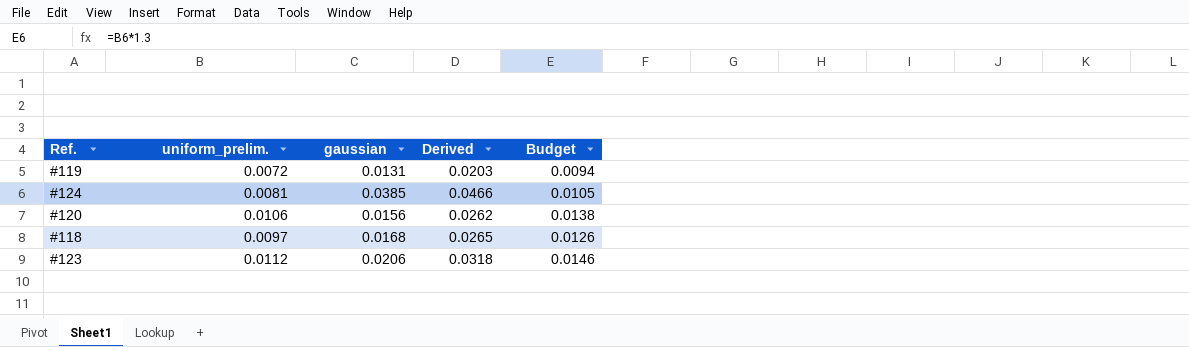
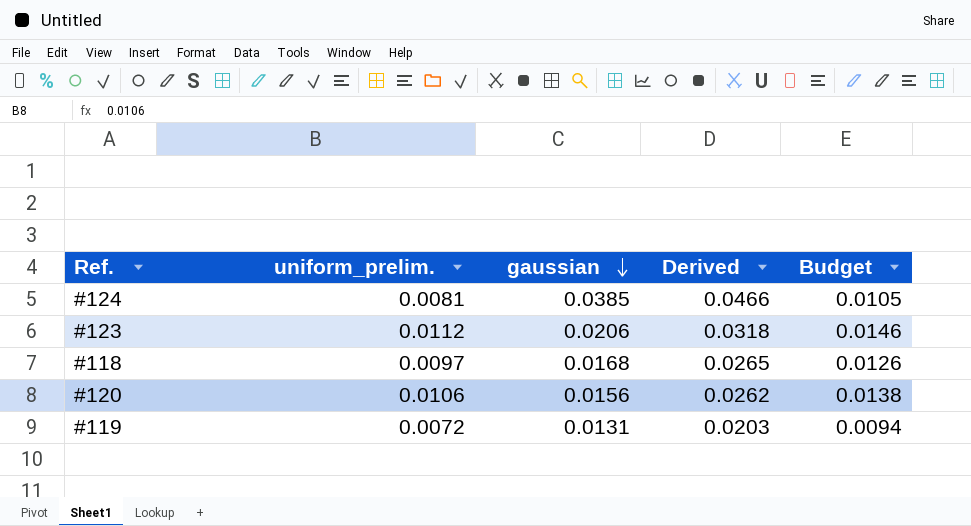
row order: none -> gaussian descending

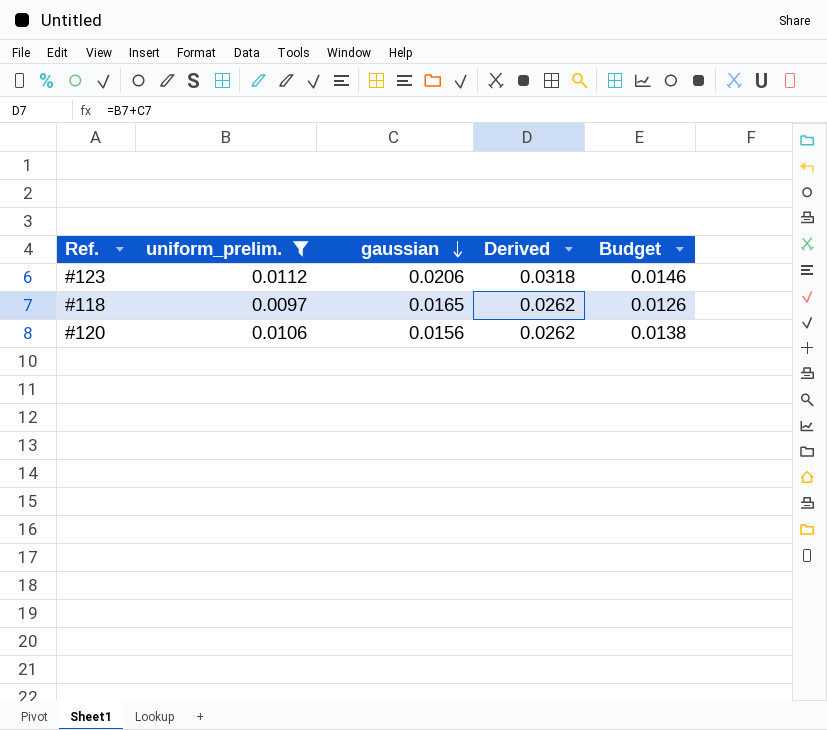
filter: none -> uniform_prelim. >= 0.0097
#118 | gaussian: 0.0168 -> 0.0165
#118 | Derived: 0.0265 -> 0.0262

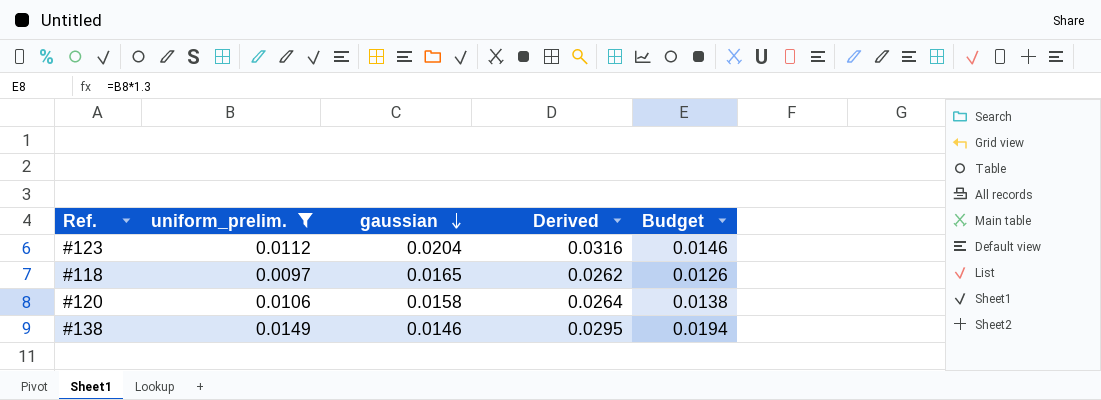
#123 | gaussian: 0.0206 -> 0.0204
#123 | Derived: 0.0318 -> 0.0316
#120 | gaussian: 0.0156 -> 0.0158
#120 | Derived: 0.0262 -> 0.0264
row #138: none -> 0.0149 | 0.0146 | 0.0295 | 0.0194

